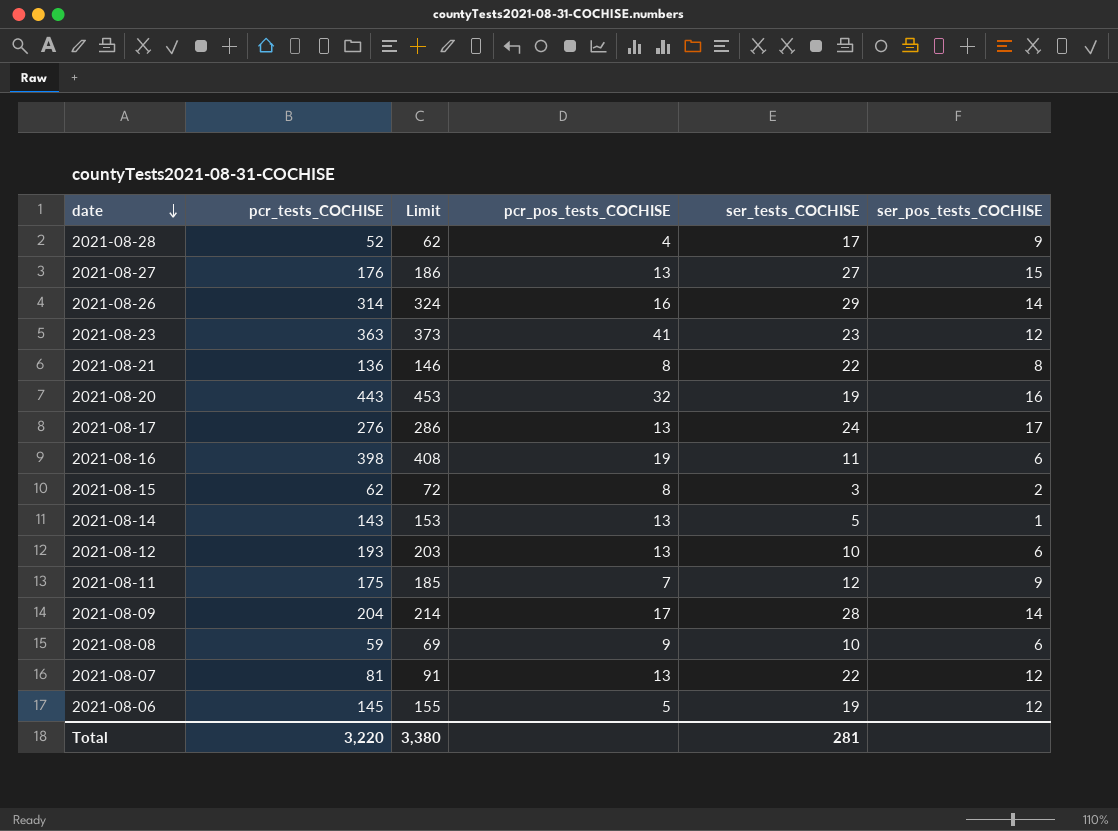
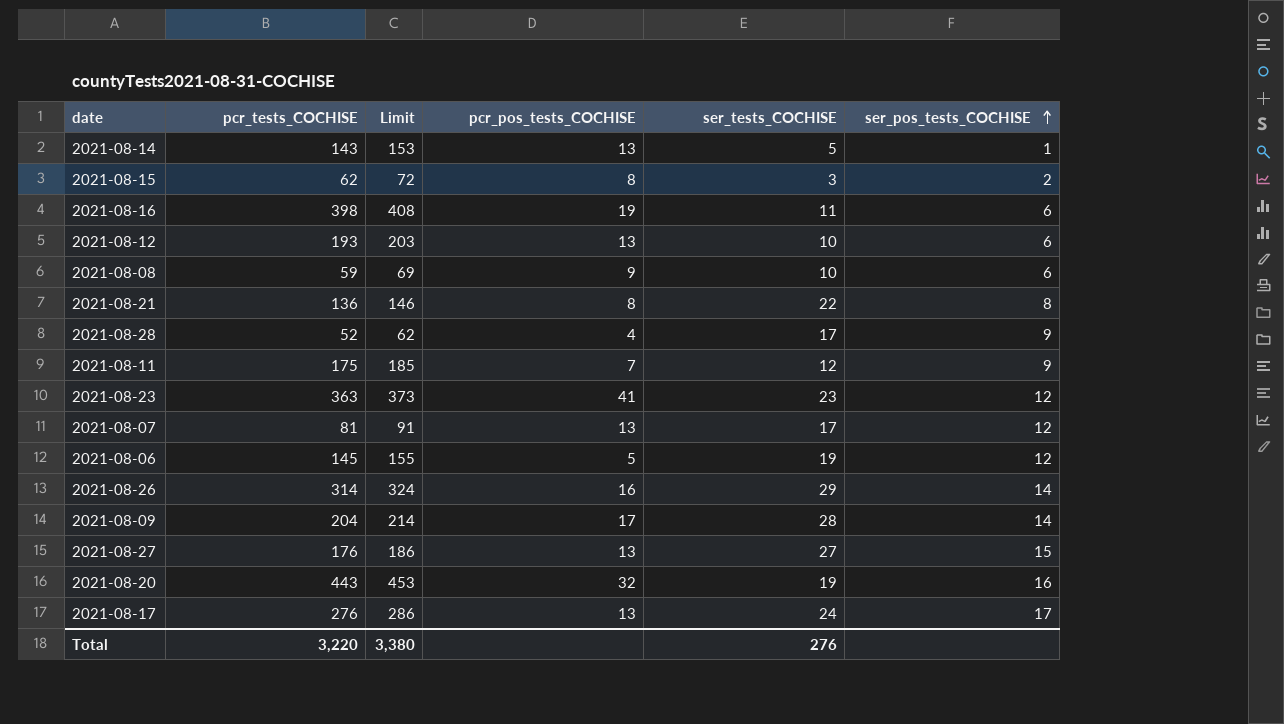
row order: date descending -> ser_pos_tests_COCHISE ascending
2021-08-07 | ser_tests_COCHISE: 22 -> 17
Total | ser_tests_COCHISE: 281 -> 276

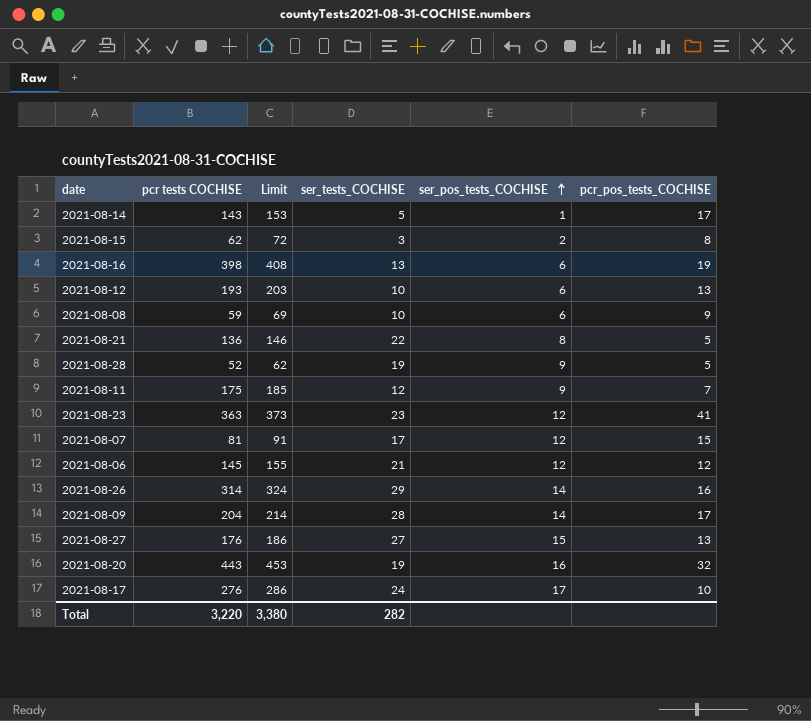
column name: pcr_tests_COCHISE -> pcr tests COCHISE
column pcr_pos_tests_COCHISE | position: 4 -> 6
2021-08-14 | pcr_pos_tests_COCHISE: 13 -> 17
2021-08-16 | ser_tests_COCHISE: 11 -> 13
2021-08-21 | pcr_pos_tests_COCHISE: 8 -> 5
2021-08-28 | ser_tests_COCHISE: 17 -> 19
2021-08-28 | pcr_pos_tests_COCHISE: 4 -> 5
2021-08-07 | pcr_pos_tests_COCHISE: 13 -> 15
2021-08-06 | ser_tests_COCHISE: 19 -> 21
2021-08-06 | pcr_pos_tests_COCHISE: 5 -> 12
2021-08-17 | pcr_pos_tests_COCHISE: 13 -> 10
Total | ser_tests_COCHISE: 276 -> 282

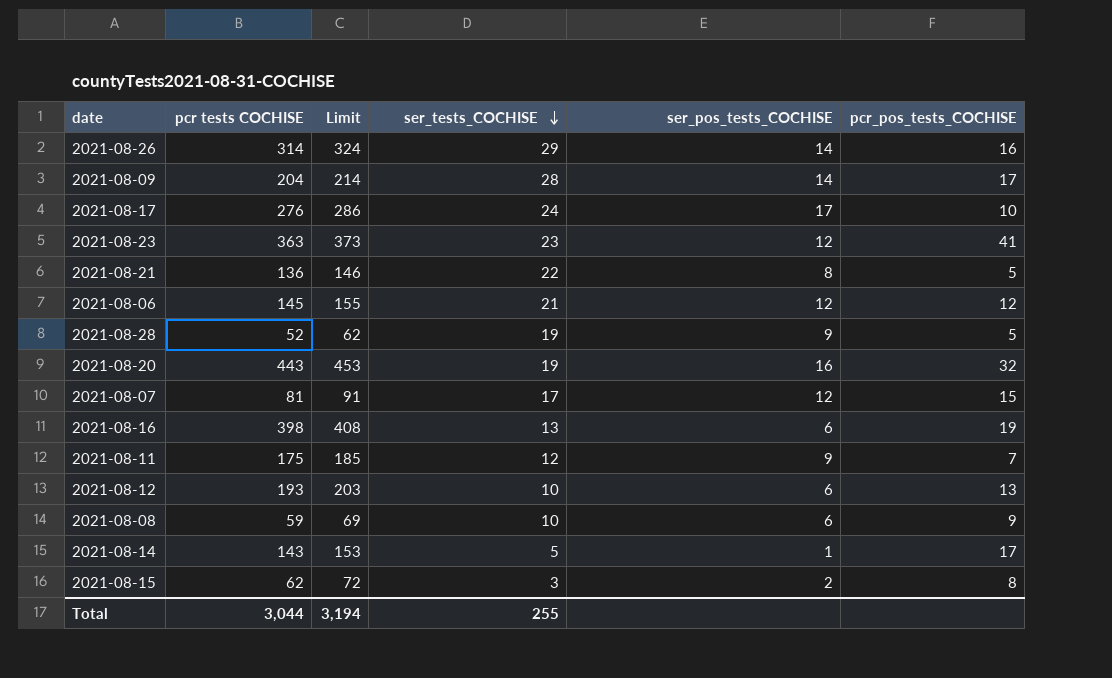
row order: ser_pos_tests_COCHISE ascending -> ser_tests_COCHISE descending
row 2021-08-27: 176 | 186 | 27 | 15 | 13 -> none
Total | pcr tests COCHISE: 3,220 -> 3,044
Total | Limit: 3,380 -> 3,194
Total | ser_tests_COCHISE: 282 -> 255

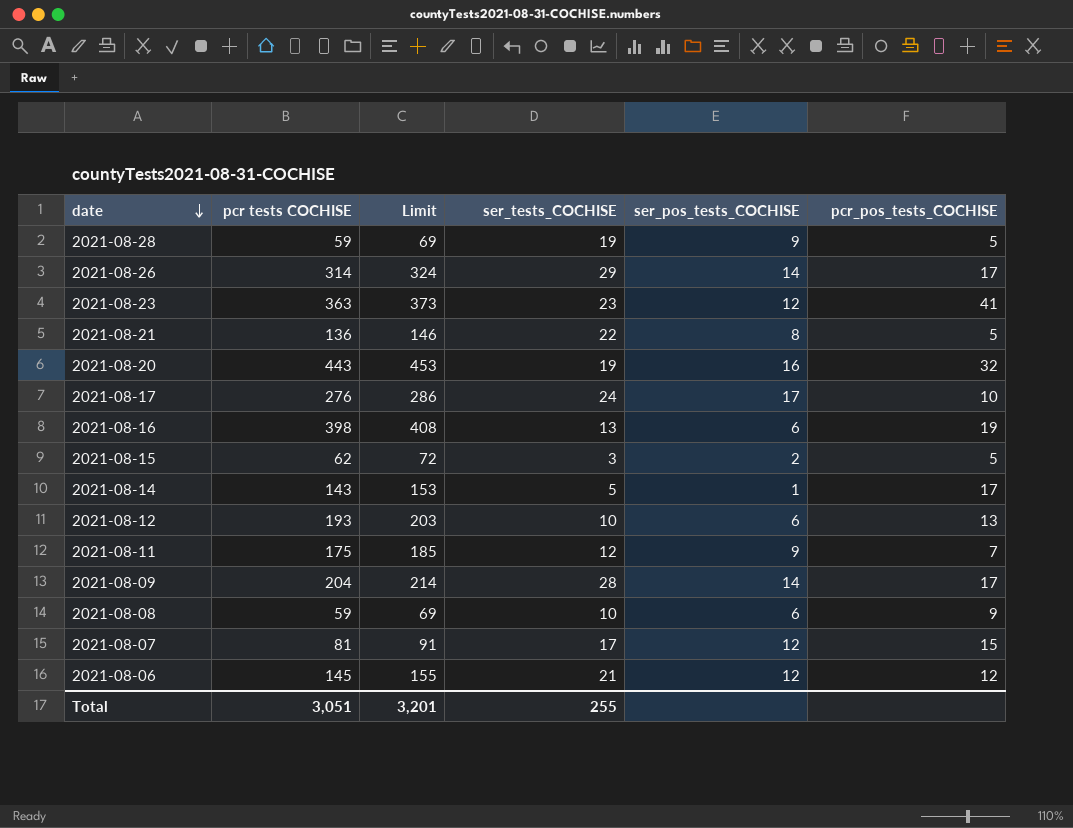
row order: ser_tests_COCHISE descending -> date descending
2021-08-28 | pcr tests COCHISE: 52 -> 59
2021-08-28 | Limit: 62 -> 69
2021-08-26 | pcr_pos_tests_COCHISE: 16 -> 17
2021-08-15 | pcr_pos_tests_COCHISE: 8 -> 5
Total | pcr tests COCHISE: 3,044 -> 3,051
Total | Limit: 3,194 -> 3,201

